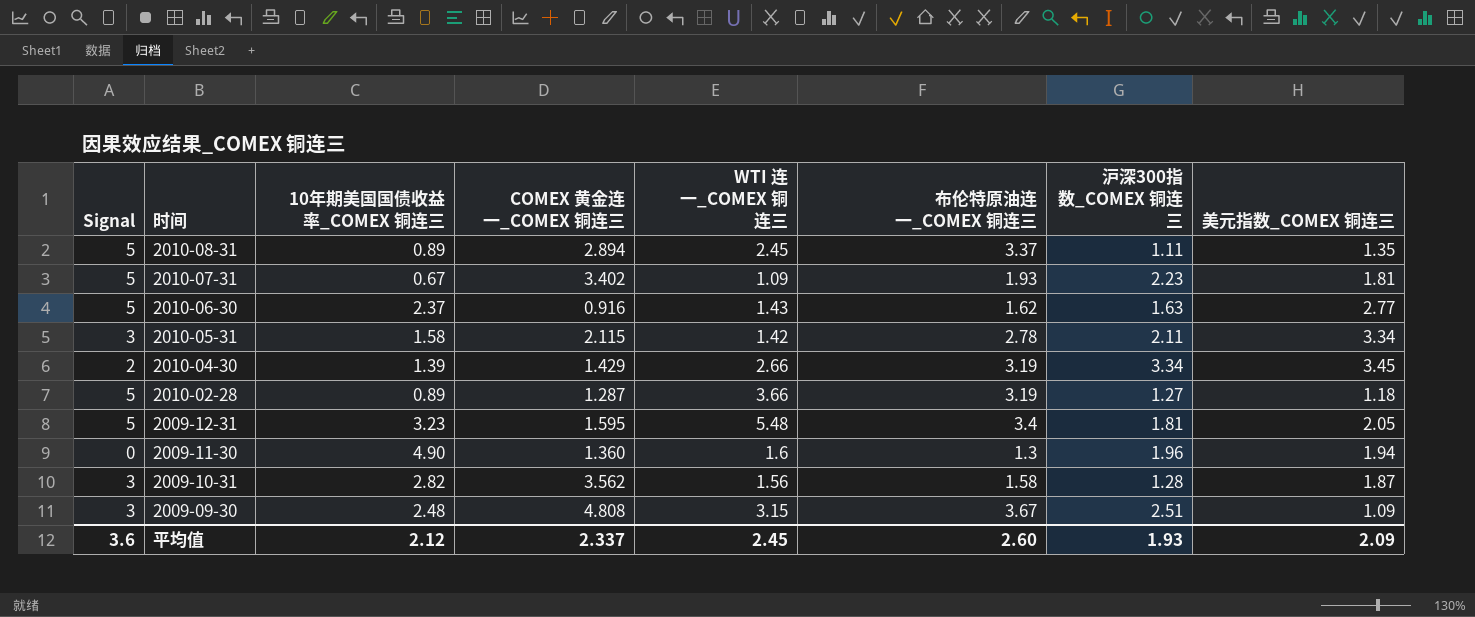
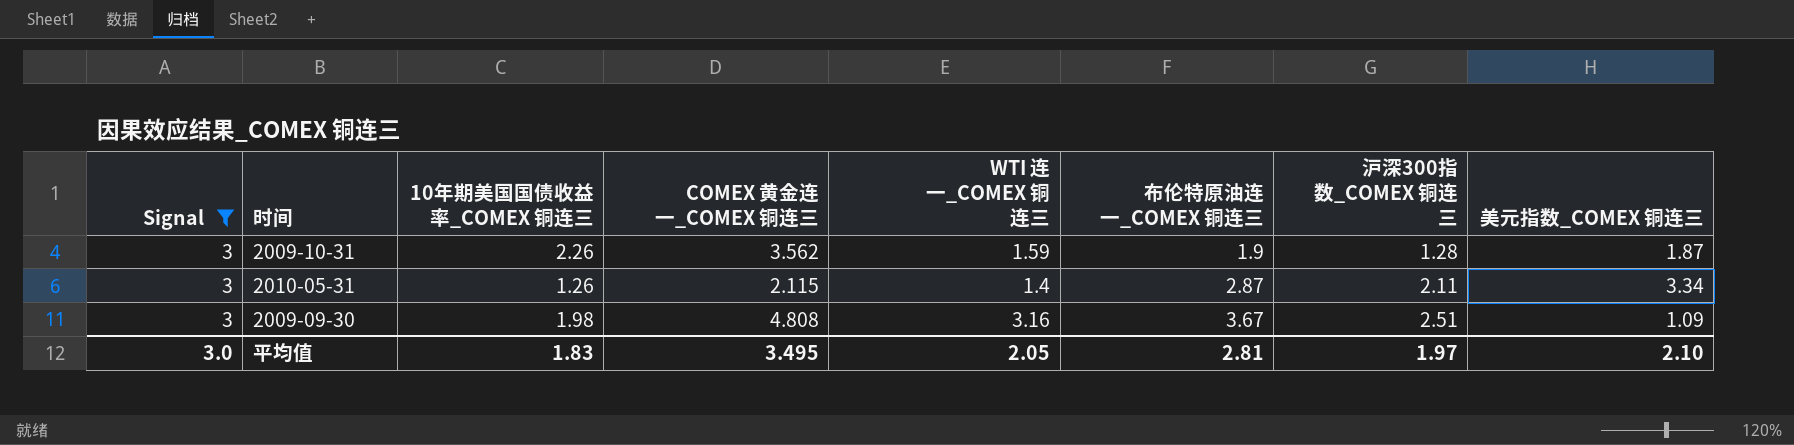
filter: none -> Signal = 3
row order: 时间 descending -> 布伦特原油连一_COMEX 铜连三 ascending
2009-10-31 | 10年期美国国债收益率_COMEX 铜连三: 2.82 -> 2.26
2009-10-31 | WTI 连一_COMEX 铜连三: 1.56 -> 1.59
2009-10-31 | 布伦特原油连一_COMEX 铜连三: 1.58 -> 1.9
2010-05-31 | 10年期美国国债收益率_COMEX 铜连三: 1.58 -> 1.26
2010-05-31 | WTI 连一_COMEX 铜连三: 1.42 -> 1.4
2010-05-31 | 布伦特原油连一_COMEX 铜连三: 2.78 -> 2.87
2009-09-30 | 10年期美国国债收益率_COMEX 铜连三: 2.48 -> 1.98
2009-09-30 | WTI 连一_COMEX 铜连三: 3.15 -> 3.16
平均值 | Signal: 3.6 -> 3.0
平均值 | 10年期美国国债收益率_COMEX 铜连三: 2.12 -> 1.83
平均值 | COMEX 黄金连一_COMEX 铜连三: 2.337 -> 3.495
平均值 | WTI 连一_COMEX 铜连三: 2.45 -> 2.05
平均值 | 布伦特原油连一_COMEX 铜连三: 2.60 -> 2.81
平均值 | 沪深300指数_COMEX 铜连三: 1.93 -> 1.97
平均值 | 美元指数_COMEX 铜连三: 2.09 -> 2.10

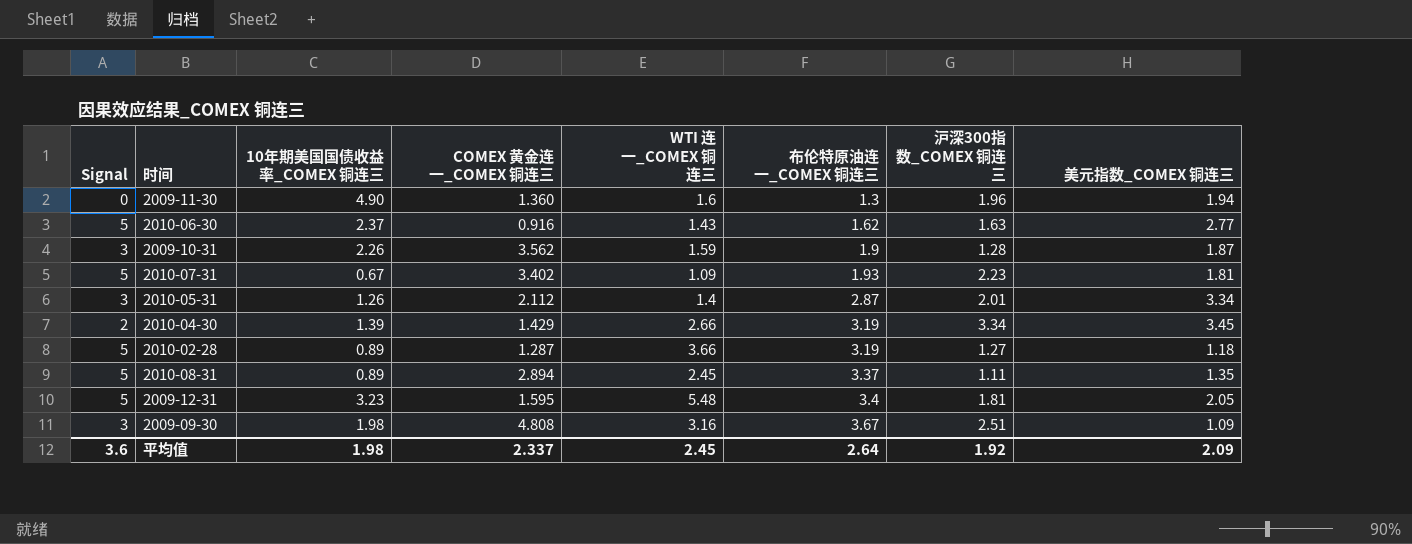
filter: Signal = 3 -> none
2010-05-31 | COMEX 黄金连一_COMEX 铜连三: 2.115 -> 2.112
2010-05-31 | 沪深300指数_COMEX 铜连三: 2.11 -> 2.01
平均值 | Signal: 3.0 -> 3.6
平均值 | 10年期美国国债收益率_COMEX 铜连三: 1.83 -> 1.98
平均值 | COMEX 黄金连一_COMEX 铜连三: 3.495 -> 2.337
平均值 | WTI 连一_COMEX 铜连三: 2.05 -> 2.45
平均值 | 布伦特原油连一_COMEX 铜连三: 2.81 -> 2.64
平均值 | 沪深300指数_COMEX 铜连三: 1.97 -> 1.92
平均值 | 美元指数_COMEX 铜连三: 2.10 -> 2.09

